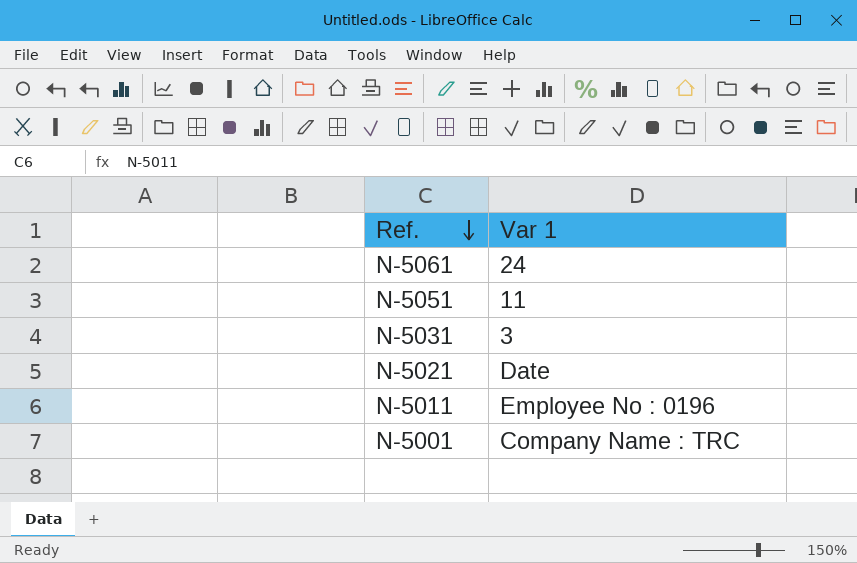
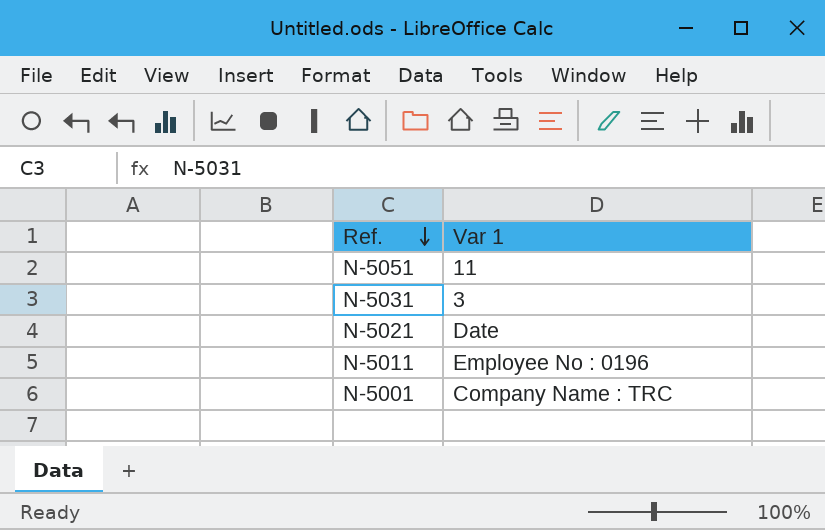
row N-5061: 24 -> none

